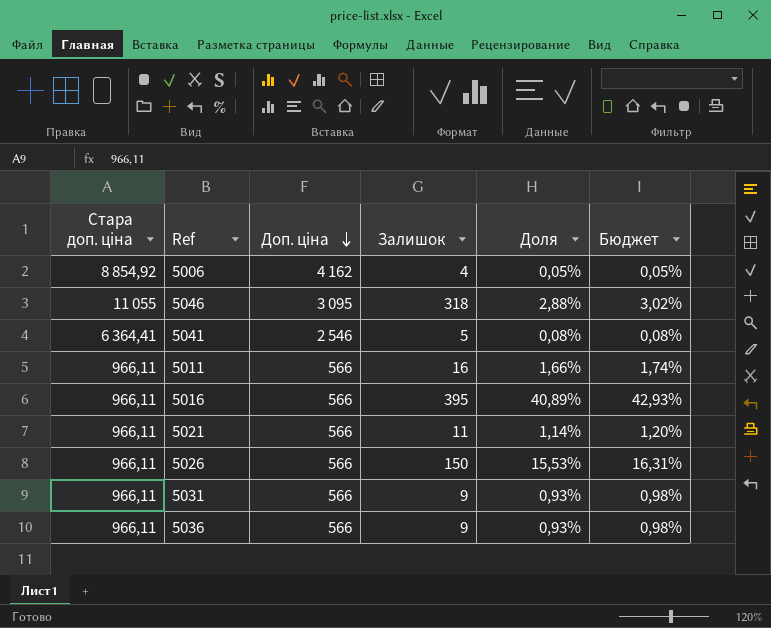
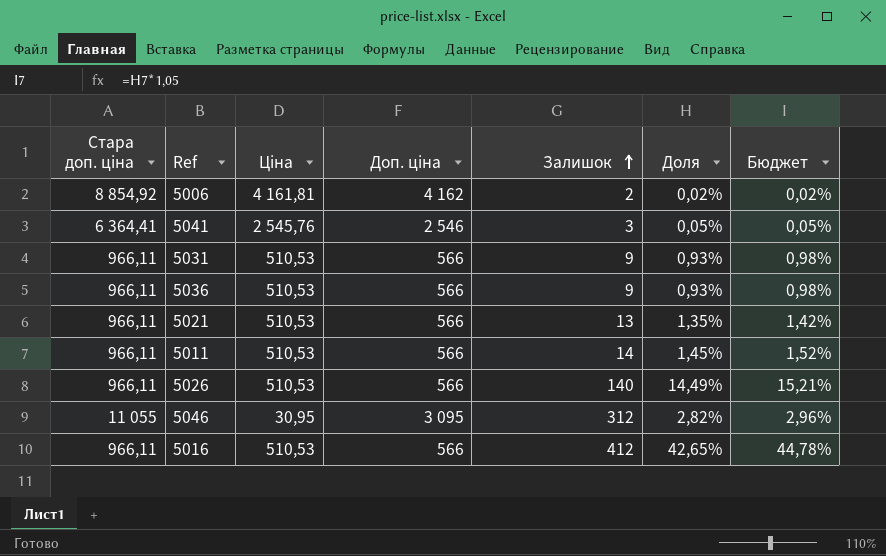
row order: Доп. ціна descending -> Залишок ascending
column Ціна | position: none -> 3
5006 | Залишок: 4 -> 2
5006 | Доля: 0,05% -> 0,02%
5006 | Бюджет: 0,05% -> 0,02%
5041 | Залишок: 5 -> 3
5041 | Доля: 0,08% -> 0,05%
5041 | Бюджет: 0,08% -> 0,05%
5021 | Залишок: 11 -> 13
5021 | Доля: 1,14% -> 1,35%
5021 | Бюджет: 1,20% -> 1,42%
5011 | Залишок: 16 -> 14
5011 | Доля: 1,66% -> 1,45%
5011 | Бюджет: 1,74% -> 1,52%
5026 | Залишок: 150 -> 140
5026 | Доля: 15,53% -> 14,49%
5026 | Бюджет: 16,31% -> 15,21%
5046 | Залишок: 318 -> 312
5046 | Доля: 2,88% -> 2,82%
5046 | Бюджет: 3,02% -> 2,96%
5016 | Залишок: 395 -> 412
5016 | Доля: 40,89% -> 42,65%
5016 | Бюджет: 42,93% -> 44,78%

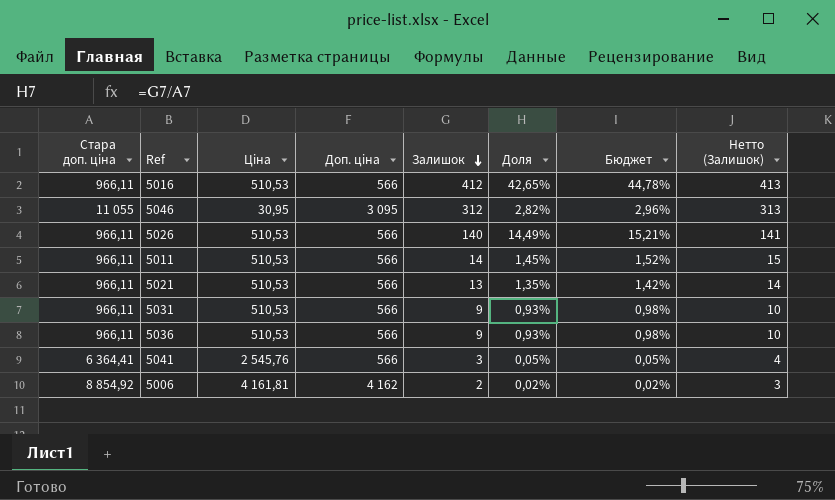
row order: Залишок ascending -> Залишок descending
column Нетто (Залишок) | formula: none -> [Залишок] + 1
5041 | Доп. ціна: 2 546 -> 566

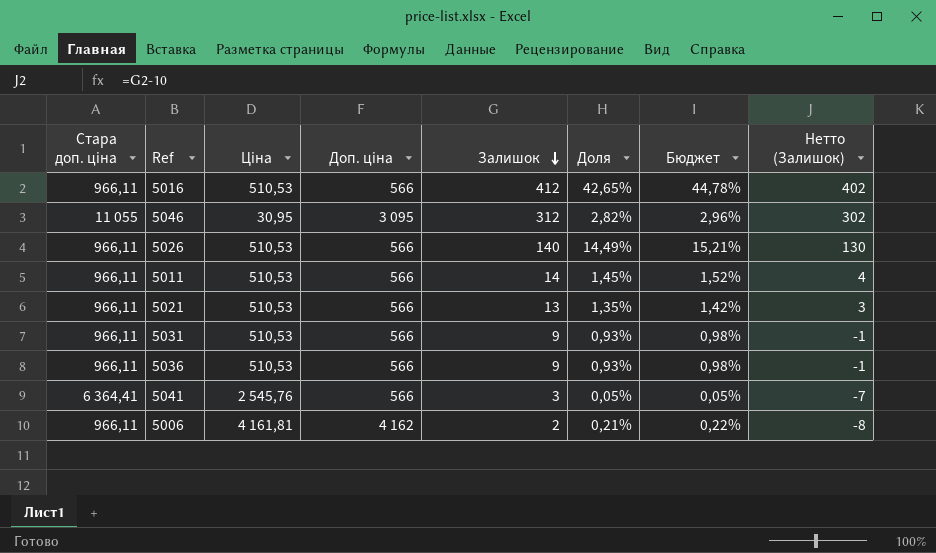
column Нетто (Залишок) | formula: [Залишок] + 1 -> [Залишок] - 10
5006 | Стара доп. ціна: 8 854,92 -> 966,11
5006 | Доля: 0,02% -> 0,21%
5006 | Бюджет: 0,02% -> 0,22%

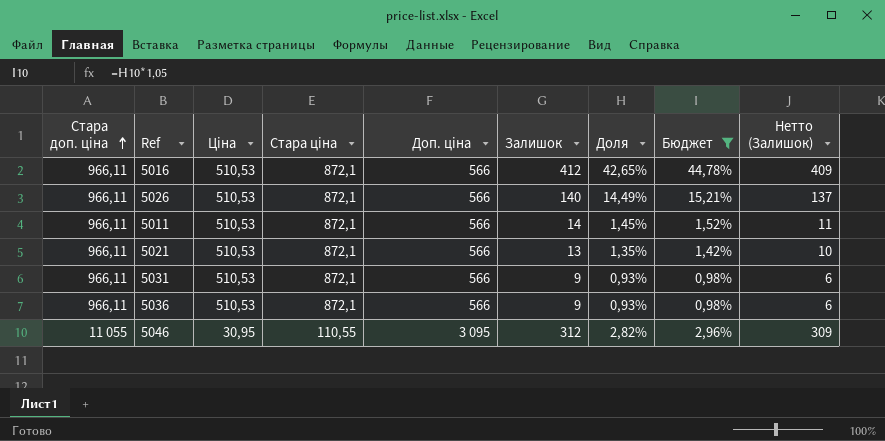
filter: none -> Бюджет >= 0,98%
row order: Залишок descending -> Стара доп. ціна ascending
column Стара ціна | position: none -> 4
column Нетто (Залишок) | formula: [Залишок] - 10 -> [Залишок] - 3

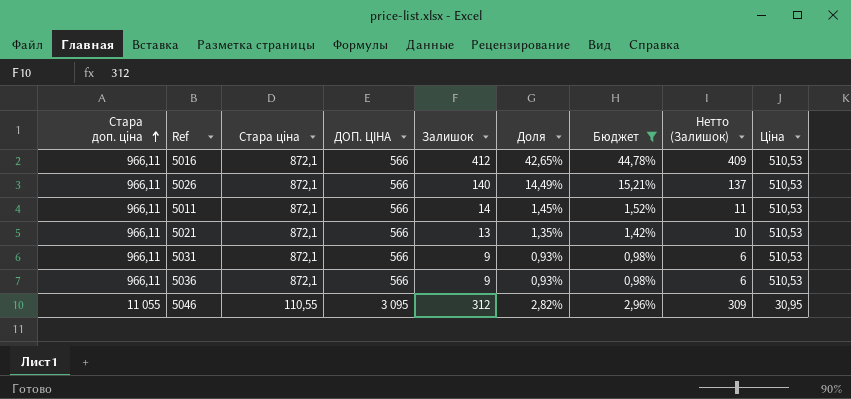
column name: Доп. ціна -> ДОП. ЦІНА
column Ціна | position: 3 -> 9

